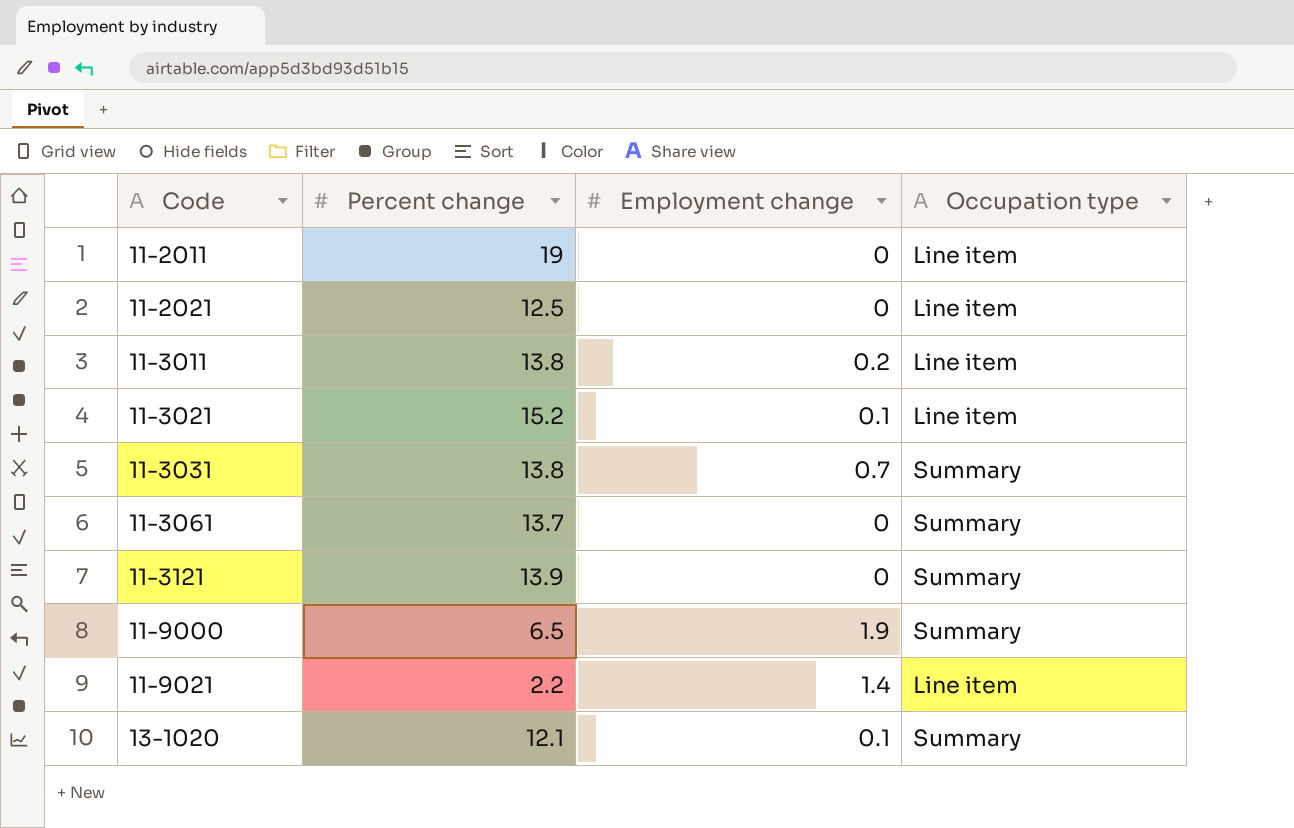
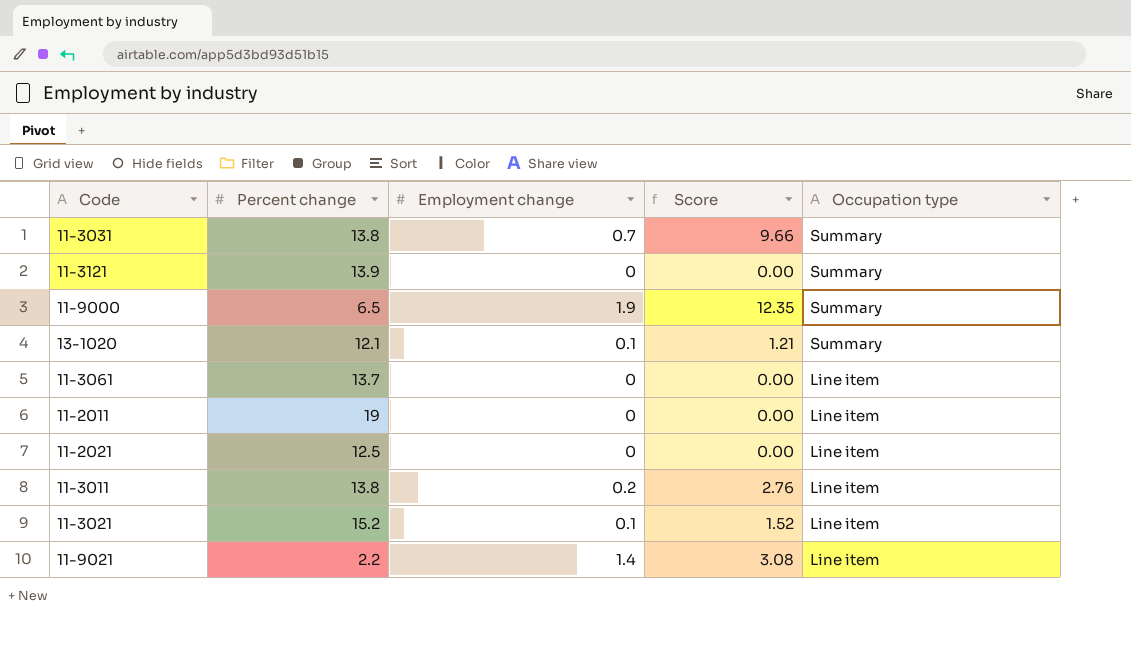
row order: Code ascending -> Occupation type descending
column Score | formula: none -> [Percent change] * [Employment change]
11-3061 | Occupation type: Summary -> Line item

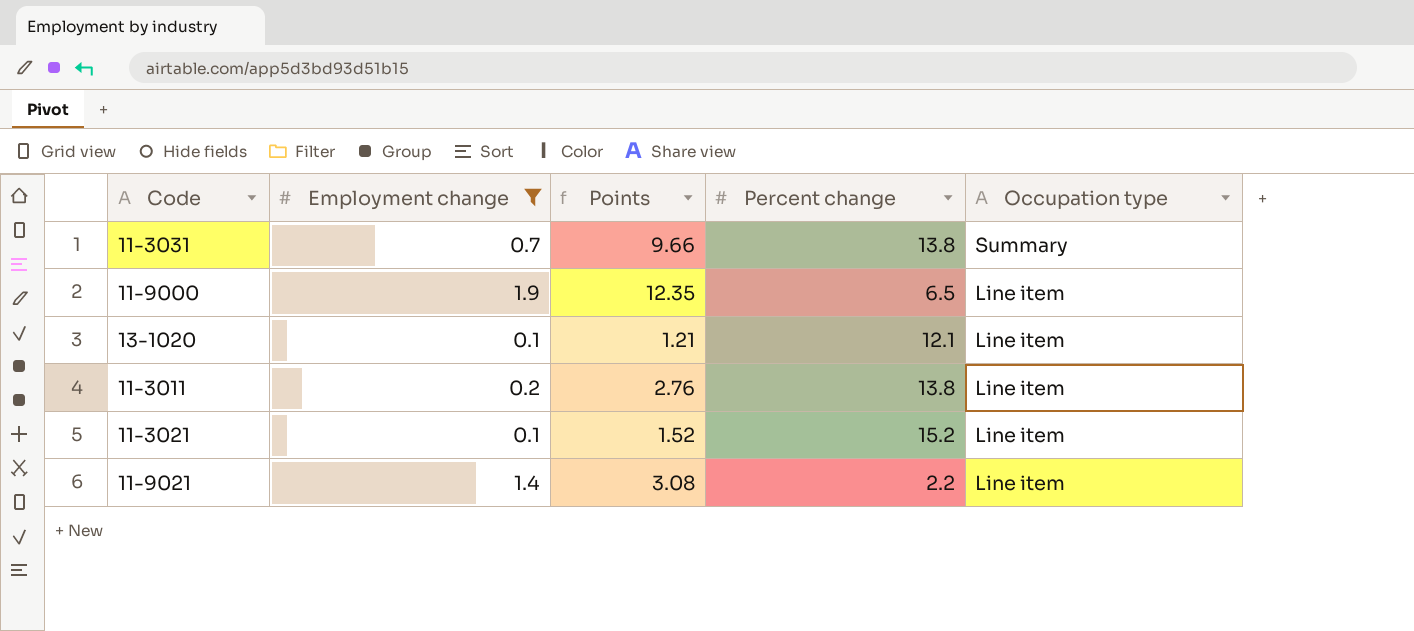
filter: none -> Employment change != 0
column name: Score -> Points
column Percent change | position: 2 -> 4
11-9000 | Occupation type: Summary -> Line item
13-1020 | Occupation type: Summary -> Line item

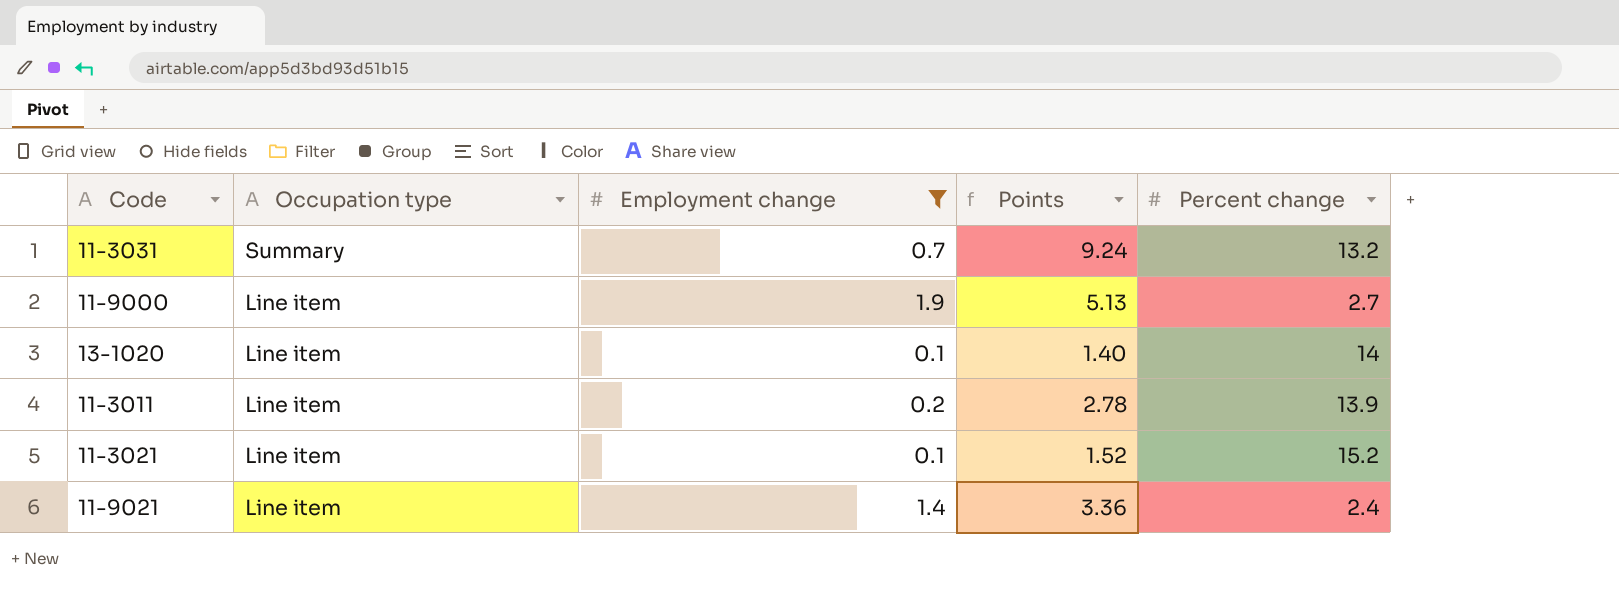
column Occupation type | position: 5 -> 2
11-3031 | Points: 9.66 -> 9.24
11-3031 | Percent change: 13.8 -> 13.2
11-9000 | Points: 12.35 -> 5.13
11-9000 | Percent change: 6.5 -> 2.7
13-1020 | Points: 1.21 -> 1.40
13-1020 | Percent change: 12.1 -> 14
11-3011 | Points: 2.76 -> 2.78
11-3011 | Percent change: 13.8 -> 13.9
11-9021 | Points: 3.08 -> 3.36
11-9021 | Percent change: 2.2 -> 2.4

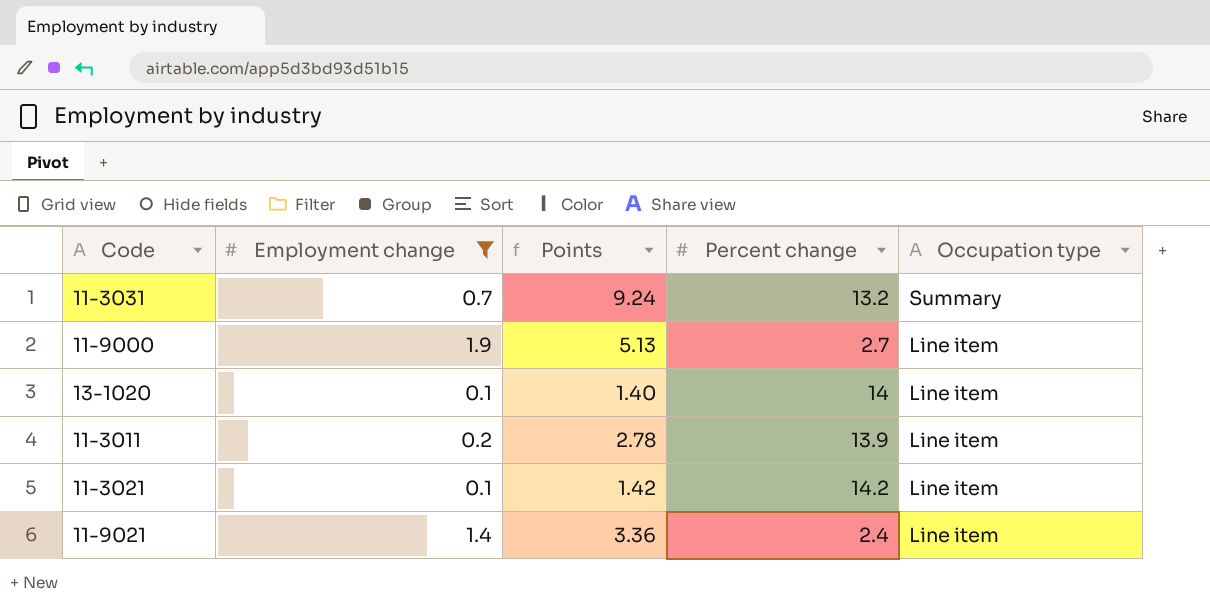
column Occupation type | position: 2 -> 5
11-3021 | Points: 1.52 -> 1.42
11-3021 | Percent change: 15.2 -> 14.2

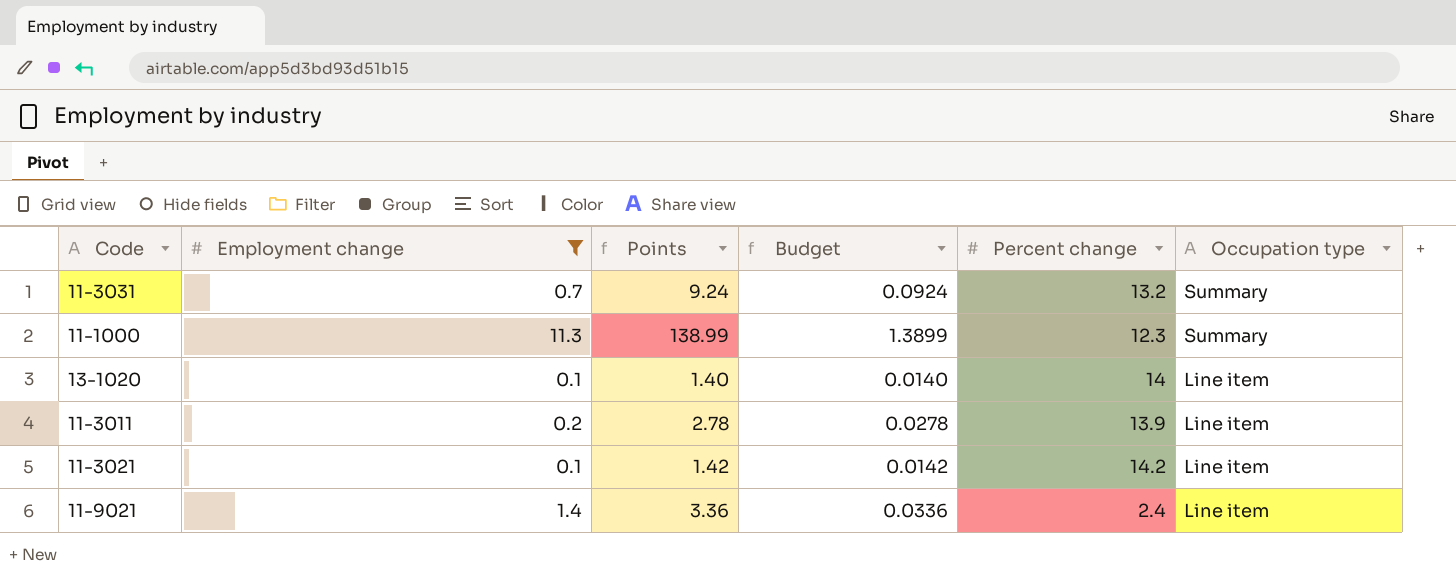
column Budget | formula: none -> [Points] * 0.01
row 11-9000: 1.9 | 5.13 | 2.7 | Line item -> none
row 11-1000: none -> 11.3 | 138.99 | 1.3899 | 12.3 | Summary

